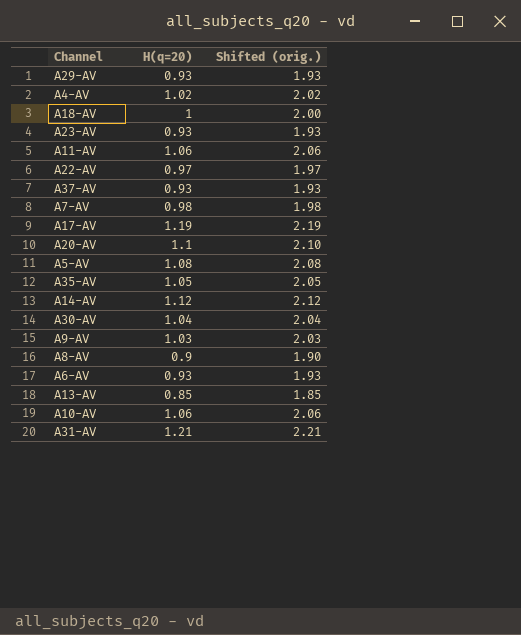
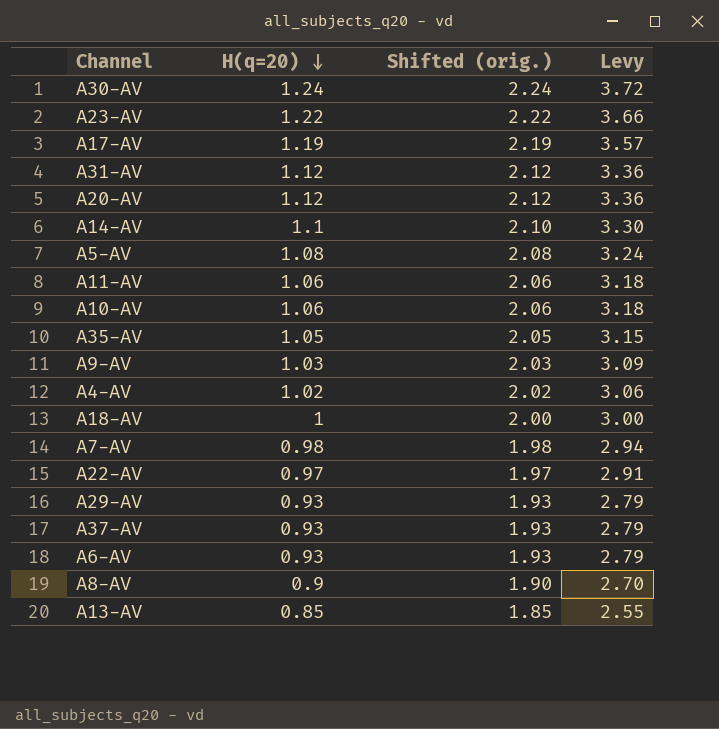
row order: none -> H(q=20) descending
column Levy | formula: none -> [H(q=20)] * 3
A30-AV | H(q=20): 1.04 -> 1.24
A30-AV | Shifted (orig.): 2.04 -> 2.24
A23-AV | H(q=20): 0.93 -> 1.22
A23-AV | Shifted (orig.): 1.93 -> 2.22
A31-AV | H(q=20): 1.21 -> 1.12
A31-AV | Shifted (orig.): 2.21 -> 2.12
A20-AV | H(q=20): 1.1 -> 1.12
A20-AV | Shifted (orig.): 2.10 -> 2.12
A14-AV | H(q=20): 1.12 -> 1.1
A14-AV | Shifted (orig.): 2.12 -> 2.10

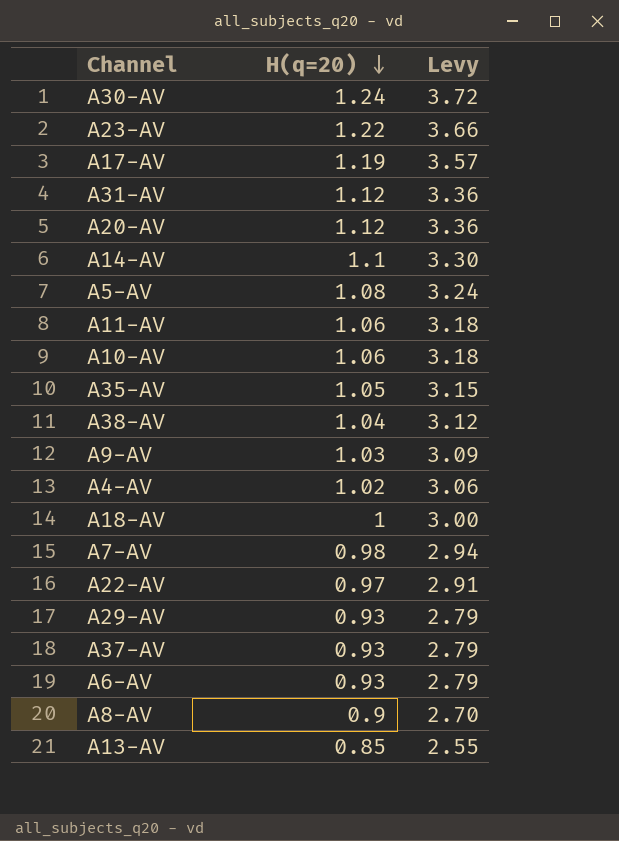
column Shifted (orig.) | formula: [H(q=20)] + 1 -> none
row A38-AV: none -> 1.04 | 3.12

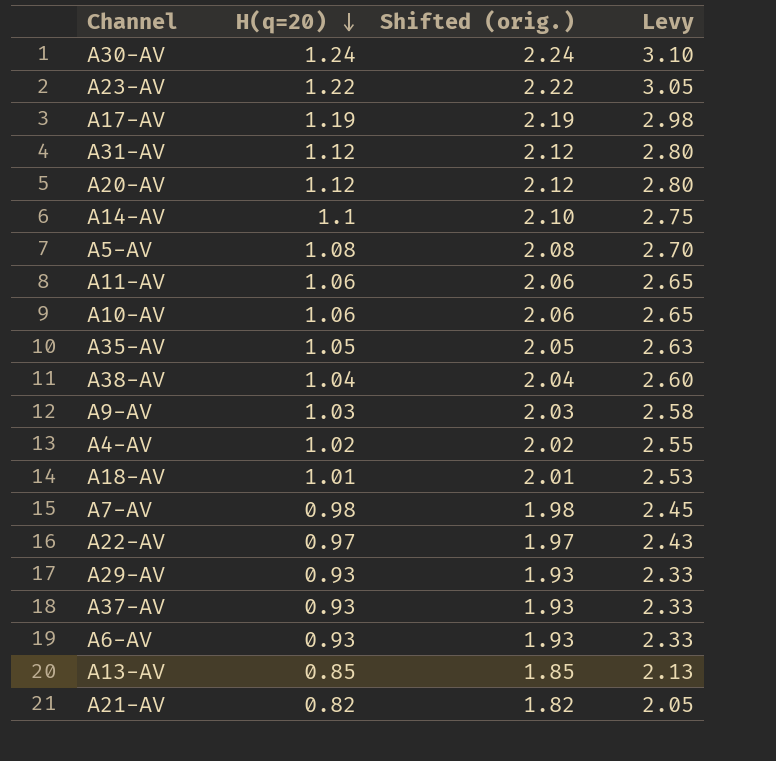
column Shifted (orig.) | formula: none -> [H(q=20)] + 1
column Levy | formula: [H(q=20)] * 3 -> [H(q=20)] * 2.5
row A8-AV: 0.9 | 2.70 -> none
A18-AV | H(q=20): 1 -> 1.01
row A21-AV: none -> 0.82 | 1.82 | 2.05

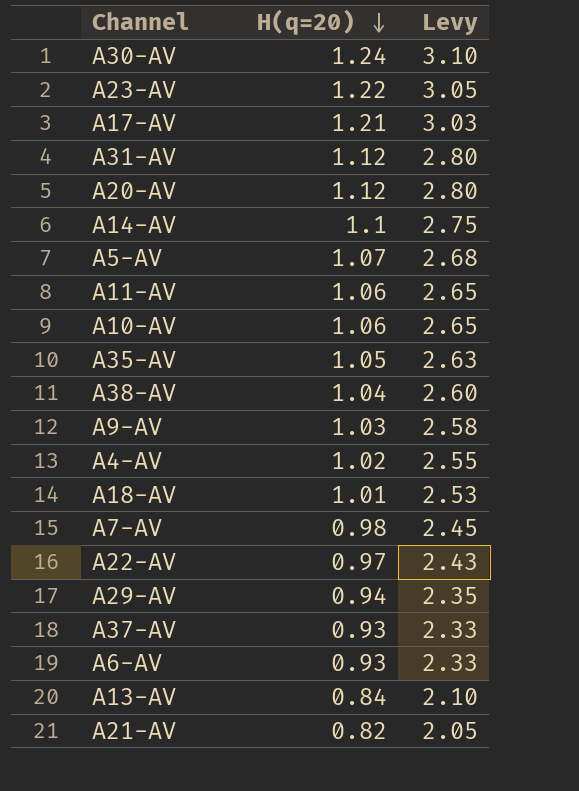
column Shifted (orig.) | formula: [H(q=20)] + 1 -> none
A17-AV | H(q=20): 1.19 -> 1.21
A17-AV | Levy: 2.98 -> 3.03
A5-AV | H(q=20): 1.08 -> 1.07
A5-AV | Levy: 2.70 -> 2.68
A29-AV | H(q=20): 0.93 -> 0.94
A29-AV | Levy: 2.33 -> 2.35
A13-AV | H(q=20): 0.85 -> 0.84
A13-AV | Levy: 2.13 -> 2.10

